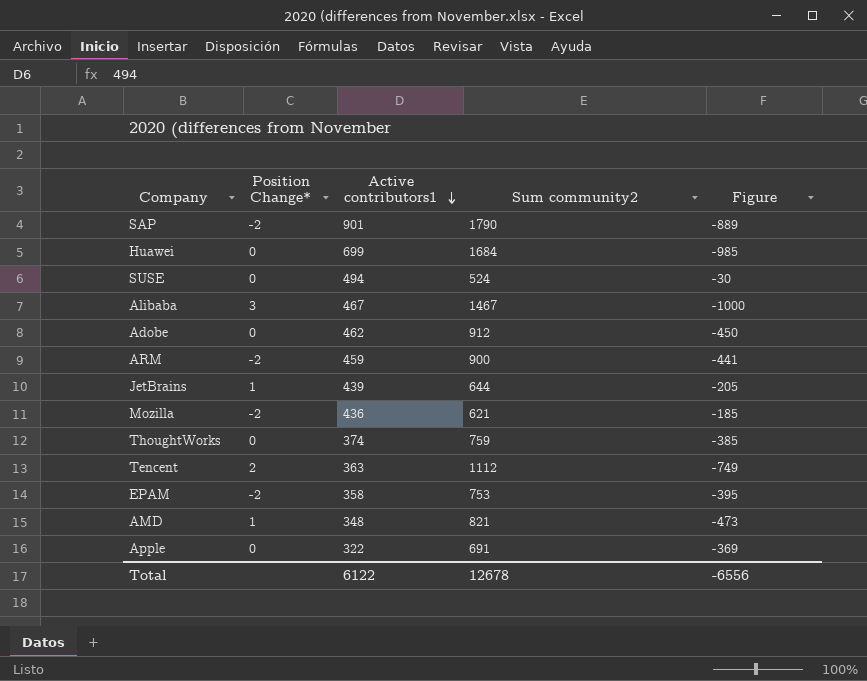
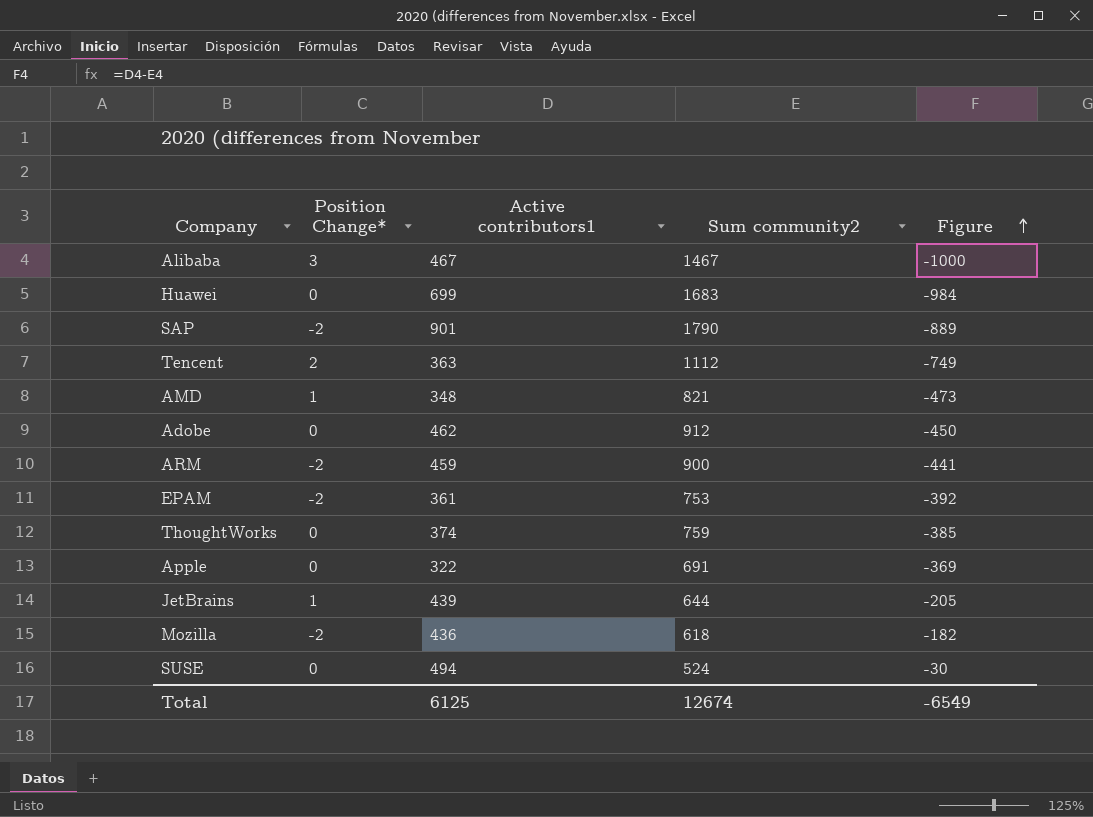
row order: Active contributors1 descending -> Figure ascending
Huawei | Sum community2: 1684 -> 1683
Huawei | Figure: -985 -> -984
EPAM | Active contributors1: 358 -> 361
EPAM | Figure: -395 -> -392
Mozilla | Sum community2: 621 -> 618
Mozilla | Figure: -185 -> -182
Total | Active contributors1: 6122 -> 6125
Total | Sum community2: 12678 -> 12674
Total | Figure: -6556 -> -6549

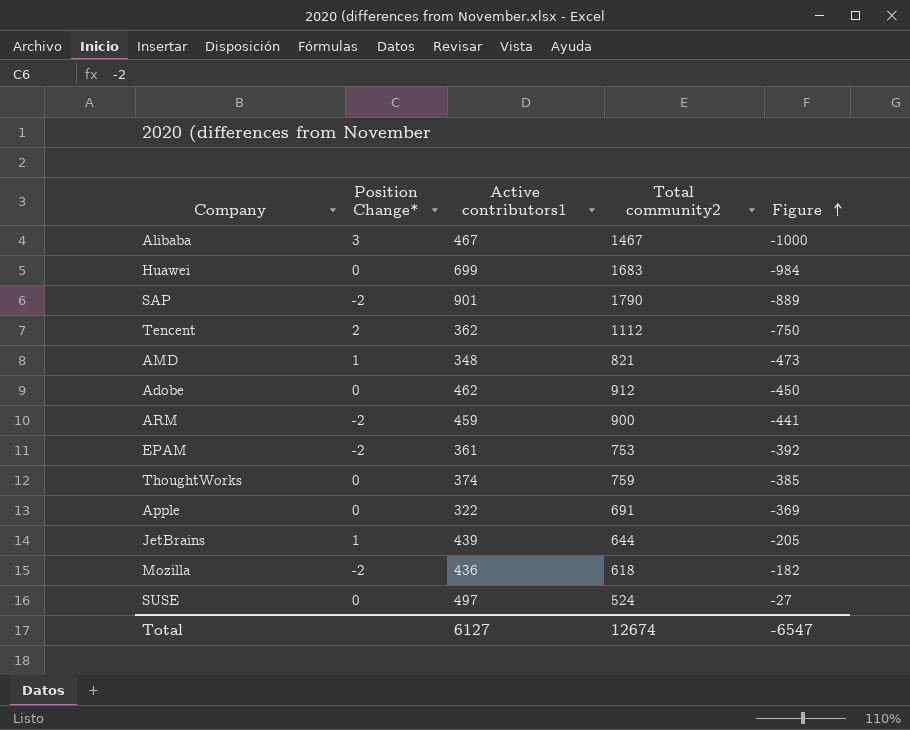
column name: Sum community2 -> Total community2
Tencent | Active contributors1: 363 -> 362
Tencent | Figure: -749 -> -750
SUSE | Active contributors1: 494 -> 497
SUSE | Figure: -30 -> -27
Total | Active contributors1: 6125 -> 6127
Total | Figure: -6549 -> -6547

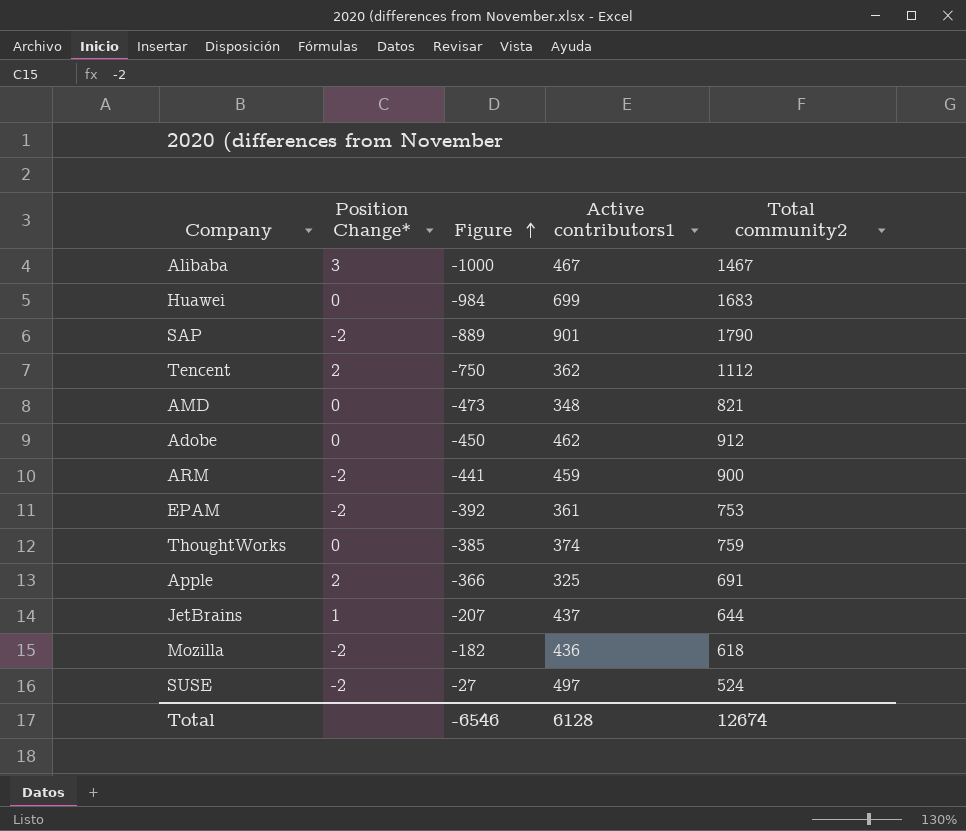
column Figure | position: 5 -> 3
AMD | Position Change*: 1 -> 0
Apple | Position Change*: 0 -> 2
Apple | Figure: -369 -> -366
Apple | Active contributors1: 322 -> 325
JetBrains | Figure: -205 -> -207
JetBrains | Active contributors1: 439 -> 437
SUSE | Position Change*: 0 -> -2
Total | Figure: -6547 -> -6546
Total | Active contributors1: 6127 -> 6128

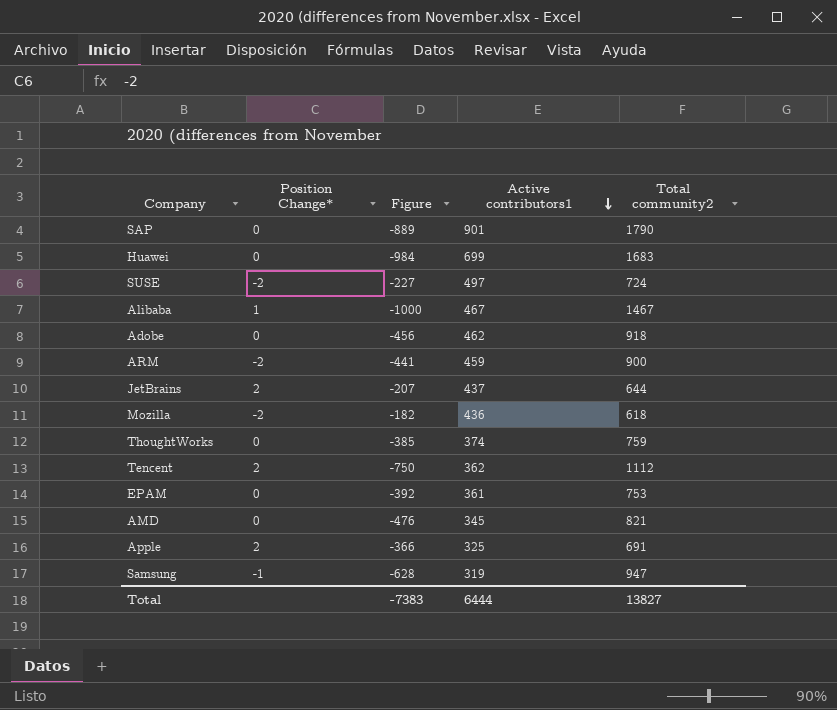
row order: Figure ascending -> Active contributors1 descending
SAP | Position Change*: -2 -> 0
SUSE | Figure: -27 -> -227
SUSE | Total community2: 524 -> 724
Alibaba | Position Change*: 3 -> 1
Adobe | Figure: -450 -> -456
Adobe | Total community2: 912 -> 918
JetBrains | Position Change*: 1 -> 2
EPAM | Position Change*: -2 -> 0
AMD | Figure: -473 -> -476
AMD | Active contributors1: 348 -> 345
row Samsung: none -> -1 | -628 | 319 | 947
Total | Figure: -6546 -> -7383
Total | Active contributors1: 6128 -> 6444
Total | Total community2: 12674 -> 13827

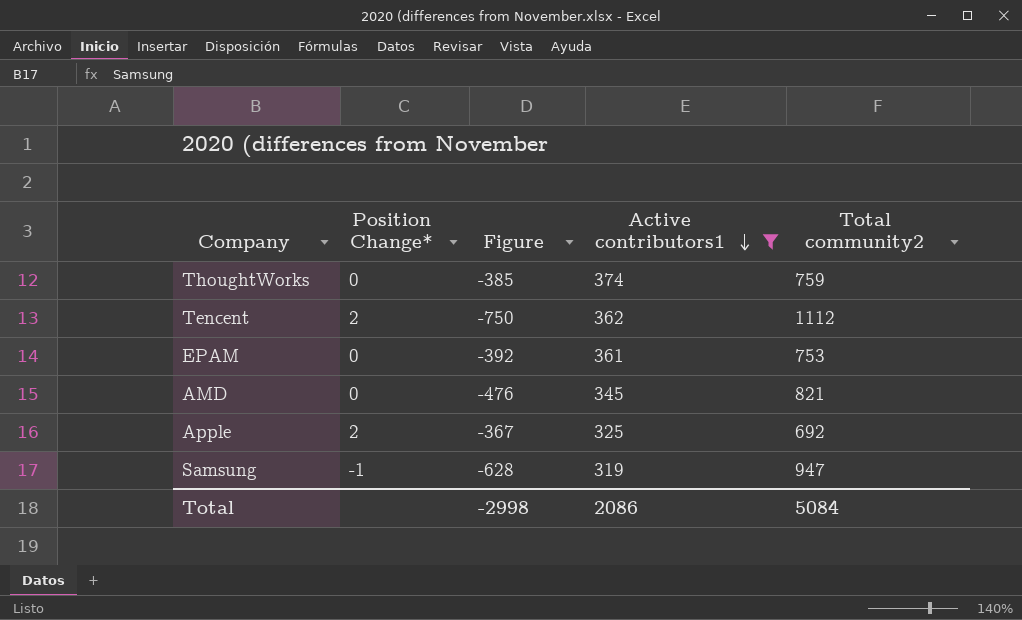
filter: none -> Active contributors1 <= 374
Apple | Figure: -366 -> -367
Apple | Total community2: 691 -> 692
Total | Figure: -7383 -> -2998
Total | Active contributors1: 6444 -> 2086
Total | Total community2: 13827 -> 5084

